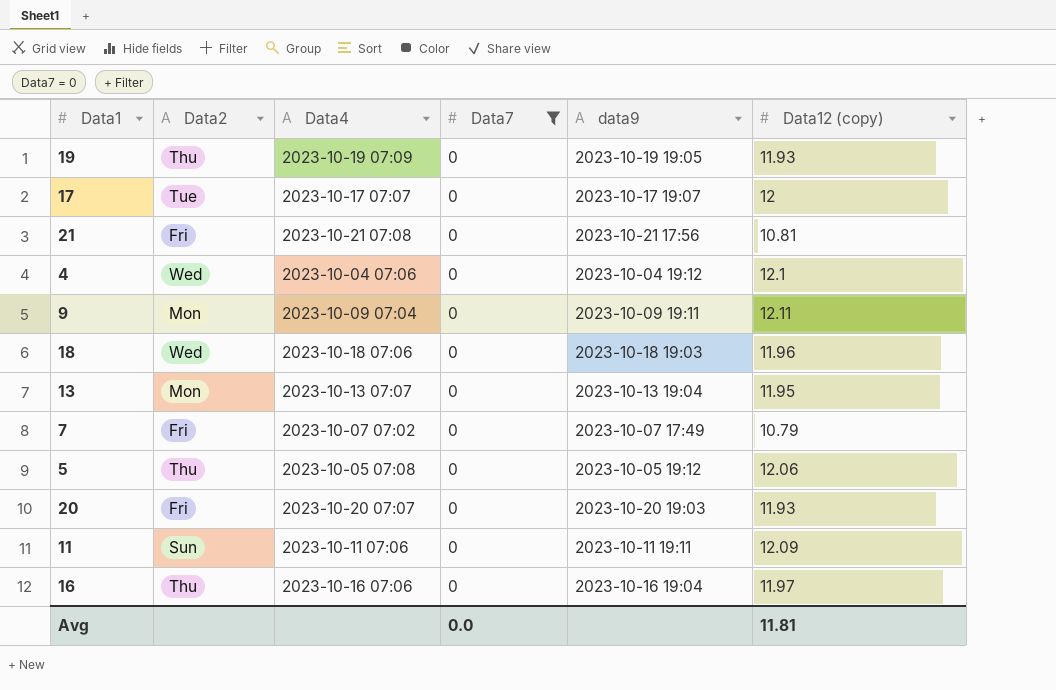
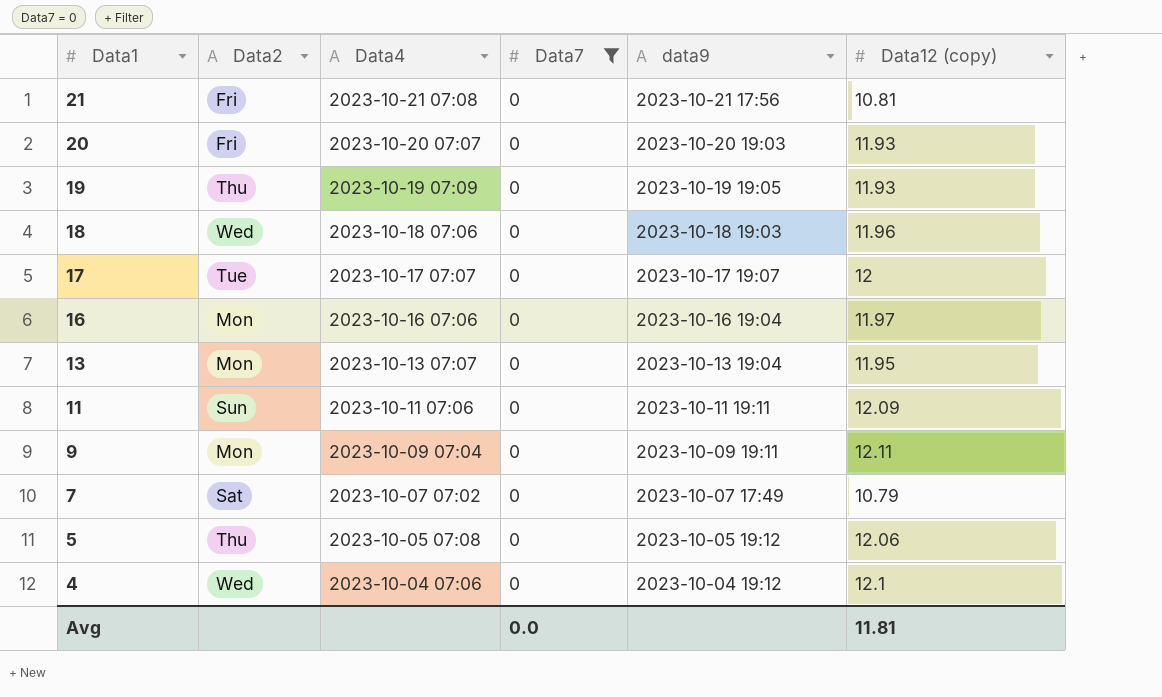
row order: none -> Data1 descending
16 | Data2: Thu -> Mon
7 | Data2: Fri -> Sat

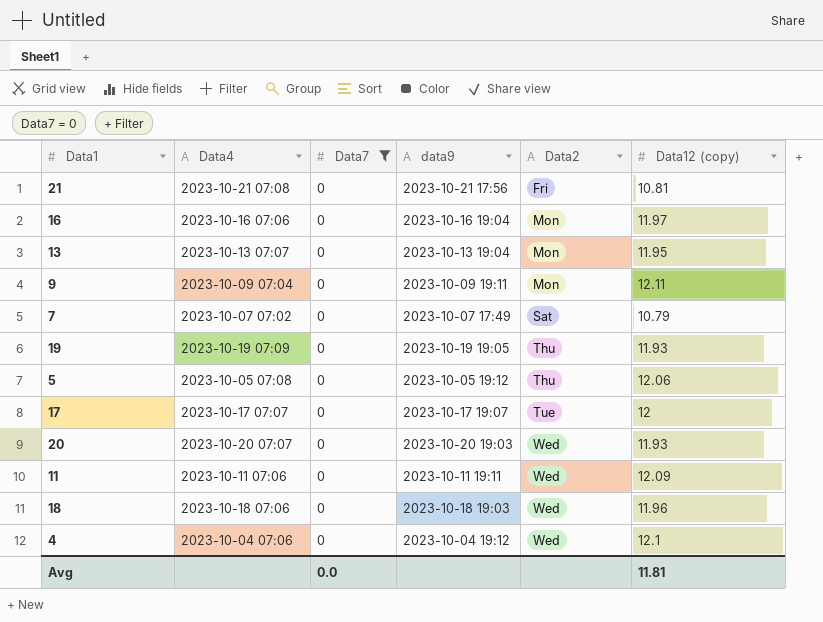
row order: Data1 descending -> Data2 ascending
column Data2 | position: 2 -> 5
20 | Data2: Fri -> Wed
11 | Data2: Sun -> Wed

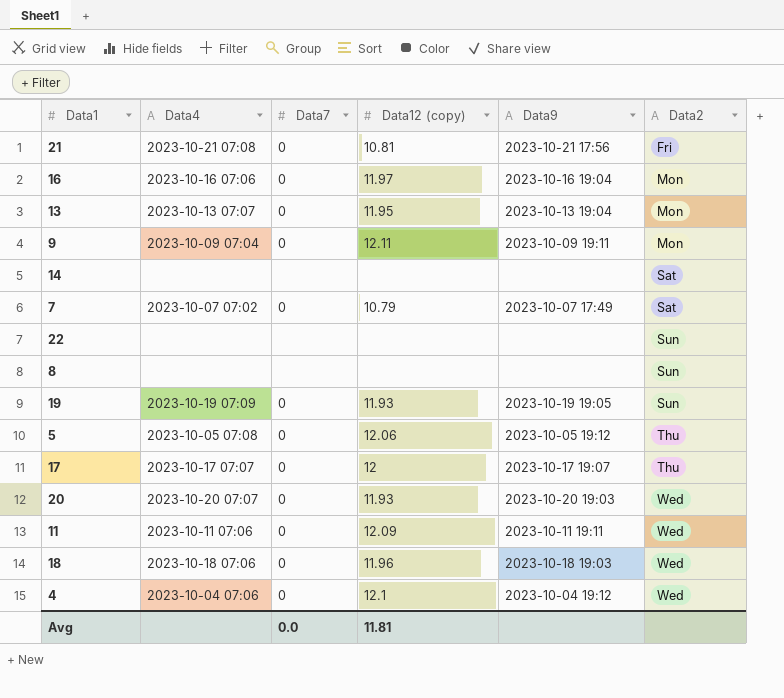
filter: Data7 = 0 -> none
column Data12 (copy) | position: 6 -> 4
column name: data9 -> Data9
19 | Data2: Thu -> Sun
17 | Data2: Tue -> Thu

